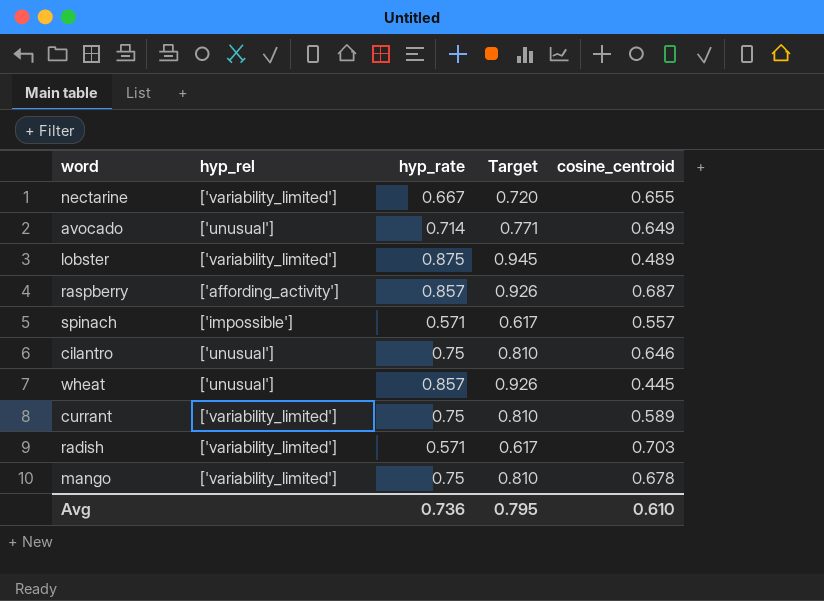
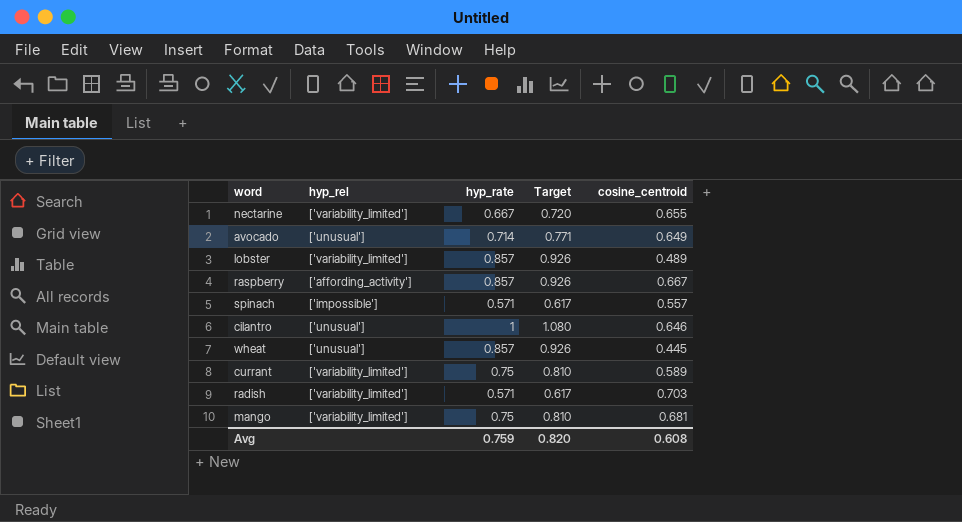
lobster | hyp_rate: 0.875 -> 0.857
lobster | Target: 0.945 -> 0.926
raspberry | cosine_centroid: 0.687 -> 0.667
cilantro | hyp_rate: 0.75 -> 1
cilantro | Target: 0.810 -> 1.080
mango | cosine_centroid: 0.678 -> 0.681
Avg | hyp_rate: 0.736 -> 0.759
Avg | Target: 0.795 -> 0.820
Avg | cosine_centroid: 0.610 -> 0.608

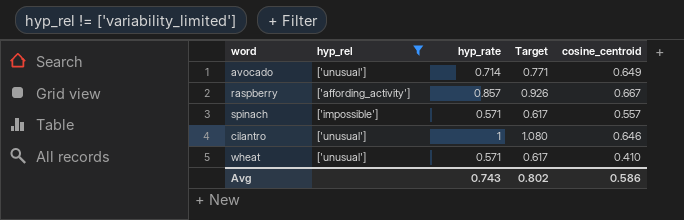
filter: none -> hyp_rel != ['variability_limited']
wheat | hyp_rate: 0.857 -> 0.571
wheat | Target: 0.926 -> 0.617
wheat | cosine_centroid: 0.445 -> 0.410
Avg | hyp_rate: 0.759 -> 0.743
Avg | Target: 0.820 -> 0.802
Avg | cosine_centroid: 0.608 -> 0.586

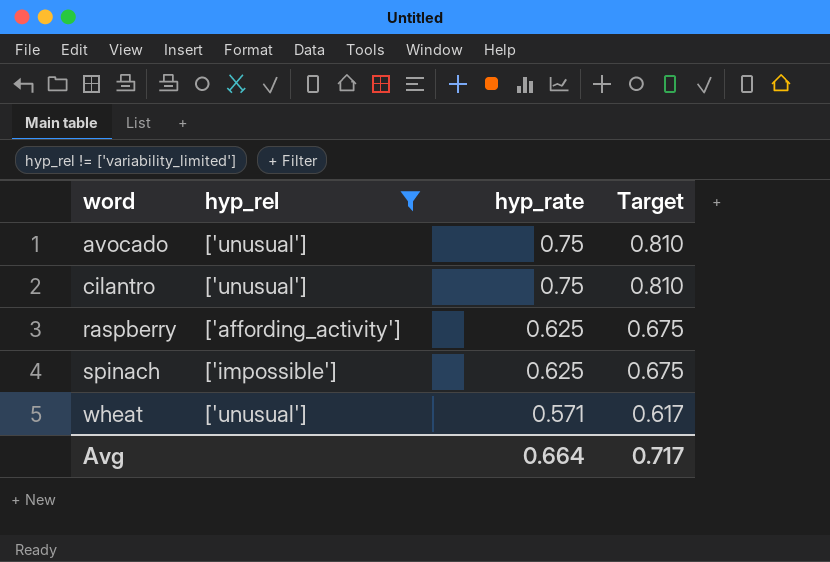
row order: none -> word ascending
column cosine_centroid | position: 5 -> none
avocado | hyp_rate: 0.714 -> 0.75
avocado | Target: 0.771 -> 0.810
cilantro | hyp_rate: 1 -> 0.75
cilantro | Target: 1.080 -> 0.810
raspberry | hyp_rate: 0.857 -> 0.625
raspberry | Target: 0.926 -> 0.675
spinach | hyp_rate: 0.571 -> 0.625
spinach | Target: 0.617 -> 0.675
Avg | hyp_rate: 0.743 -> 0.664
Avg | Target: 0.802 -> 0.717

